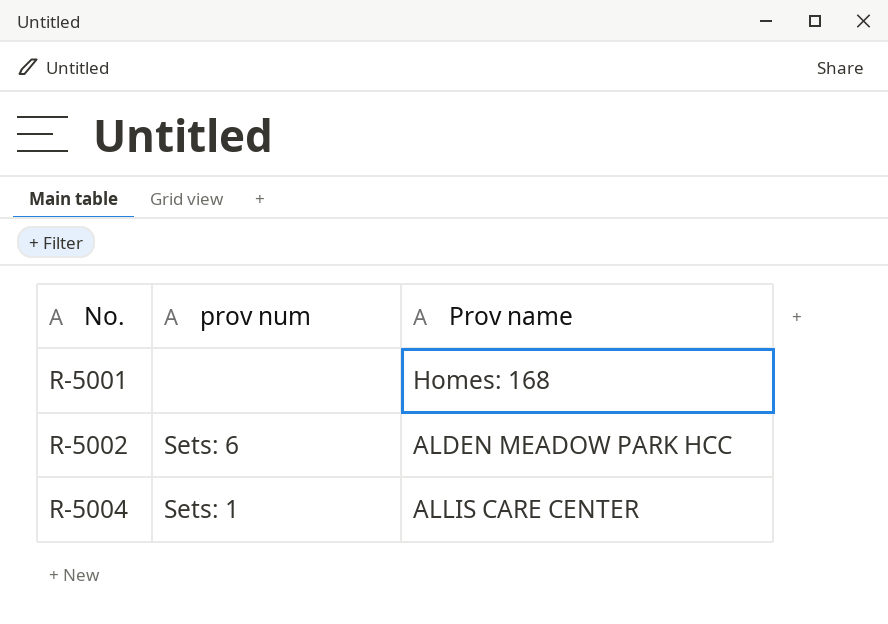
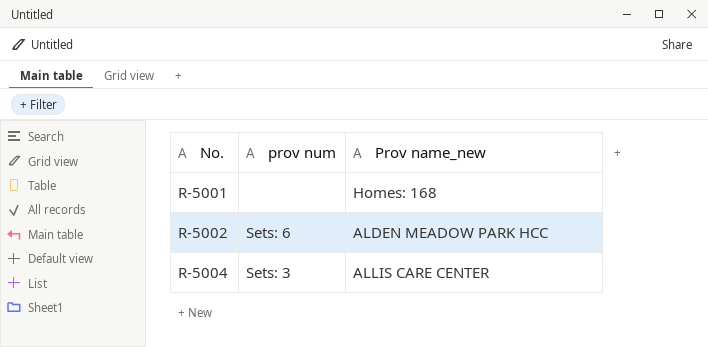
column name: Prov name -> Prov name_new
R-5004 | prov num: Sets: 1 -> Sets: 3

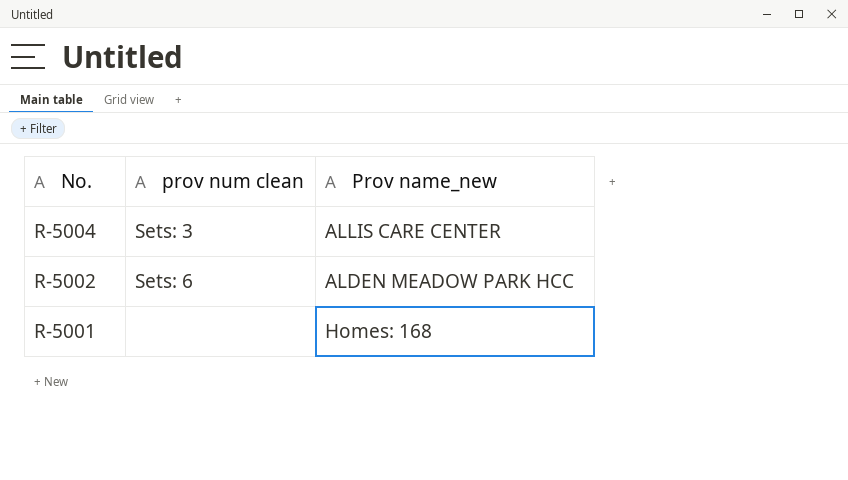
row order: No. ascending -> No. descending
column name: prov num -> prov num clean

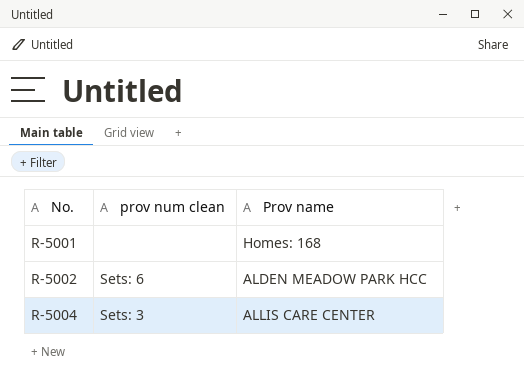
row order: No. descending -> No. ascending
column name: Prov name_new -> Prov name

